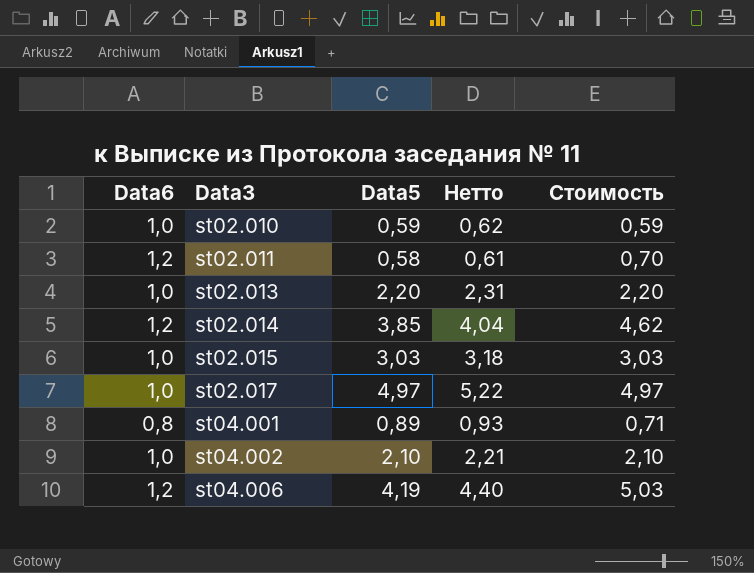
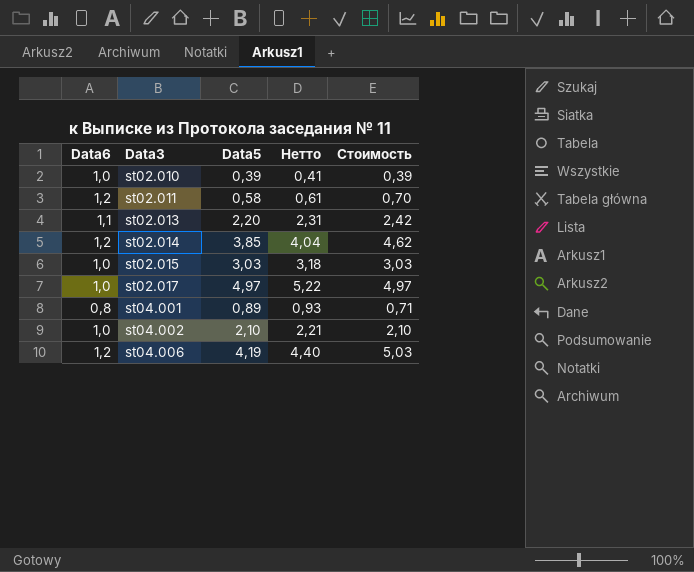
st02.010 | Data5: 0,59 -> 0,39
st02.010 | Нетто: 0,62 -> 0,41
st02.010 | Стоимость: 0,59 -> 0,39
st02.013 | Data6: 1,0 -> 1,1
st02.013 | Стоимость: 2,20 -> 2,42

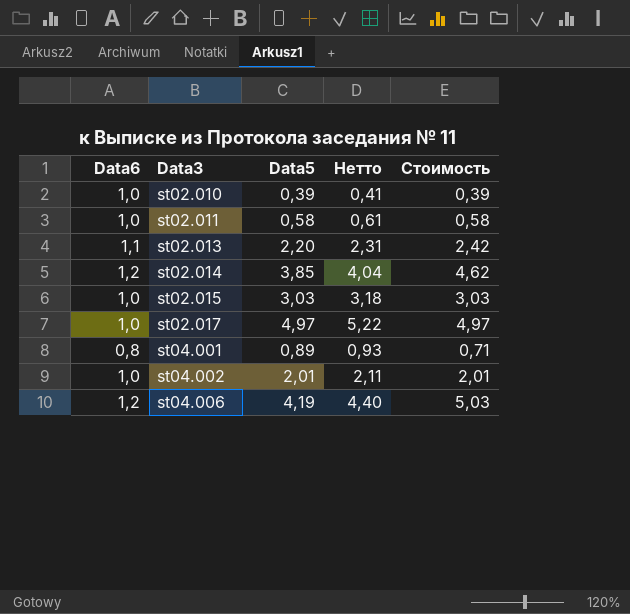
st02.011 | Data6: 1,2 -> 1,0
st02.011 | Стоимость: 0,70 -> 0,58
st04.002 | Data5: 2,10 -> 2,01
st04.002 | Нетто: 2,21 -> 2,11
st04.002 | Стоимость: 2,10 -> 2,01

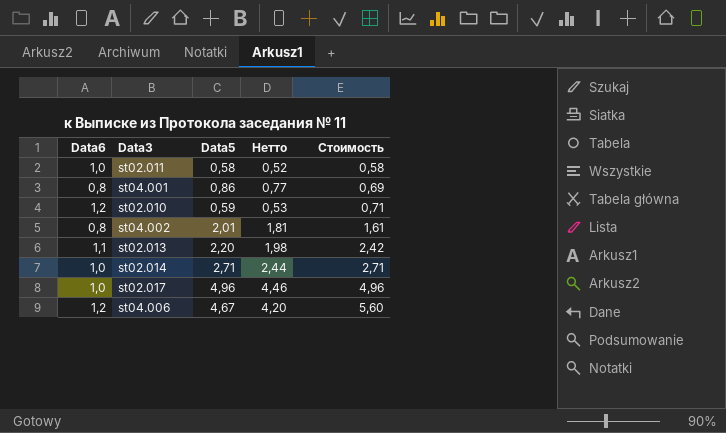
row order: Data3 ascending -> Стоимость ascending
column Нетто | formula: [Data5] * 1,05 -> [Data5] * 0,9
row st02.015: 1,0 | 3,03 | 3,18 | 3,03 -> none
st04.001 | Data5: 0,89 -> 0,86
st04.001 | Стоимость: 0,71 -> 0,69
st02.010 | Data6: 1,0 -> 1,2
st02.010 | Data5: 0,39 -> 0,59
st02.010 | Стоимость: 0,39 -> 0,71
st04.002 | Data6: 1,0 -> 0,8
st04.002 | Стоимость: 2,01 -> 1,61
st02.014 | Data6: 1,2 -> 1,0
st02.014 | Data5: 3,85 -> 2,71
st02.014 | Стоимость: 4,62 -> 2,71
st02.017 | Data5: 4,97 -> 4,96
st02.017 | Стоимость: 4,97 -> 4,96
st04.006 | Data5: 4,19 -> 4,67
st04.006 | Стоимость: 5,03 -> 5,60

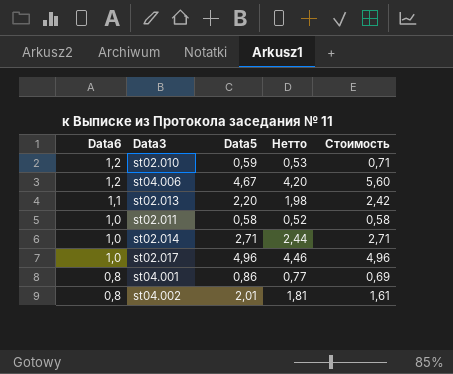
row order: Стоимость ascending -> Data6 descending

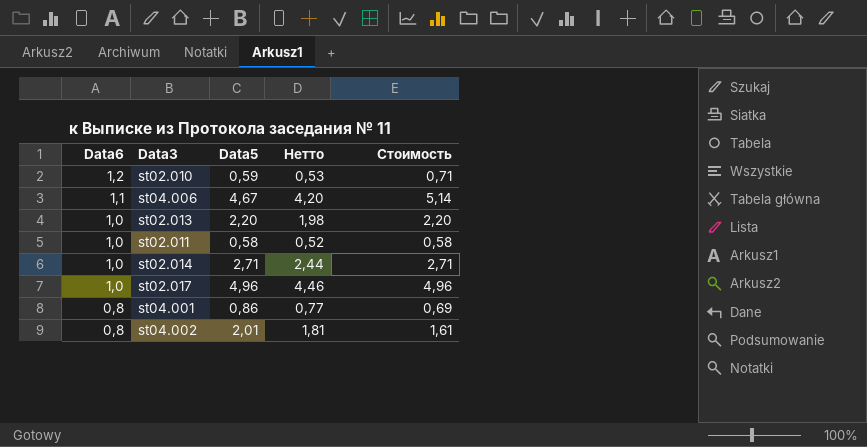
st04.006 | Data6: 1,2 -> 1,1
st04.006 | Стоимость: 5,60 -> 5,14
st02.013 | Data6: 1,1 -> 1,0
st02.013 | Стоимость: 2,42 -> 2,20

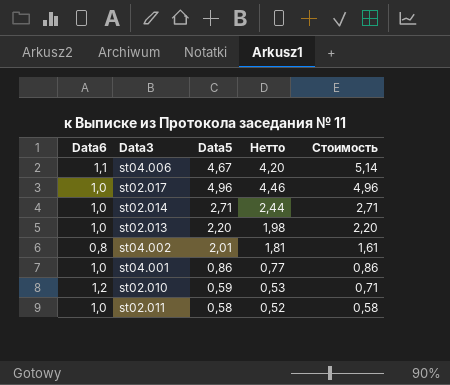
row order: Data6 descending -> Стоимость descending
st04.001 | Data6: 0,8 -> 1,0
st04.001 | Стоимость: 0,69 -> 0,86

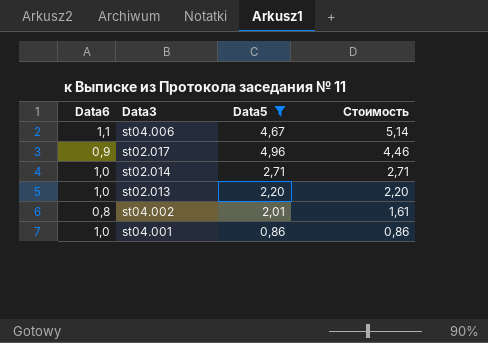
filter: none -> Data5 >= 0,86
column Нетто | formula: [Data5] * 0,9 -> none
st02.017 | Data6: 1,0 -> 0,9
st02.017 | Стоимость: 4,96 -> 4,46

